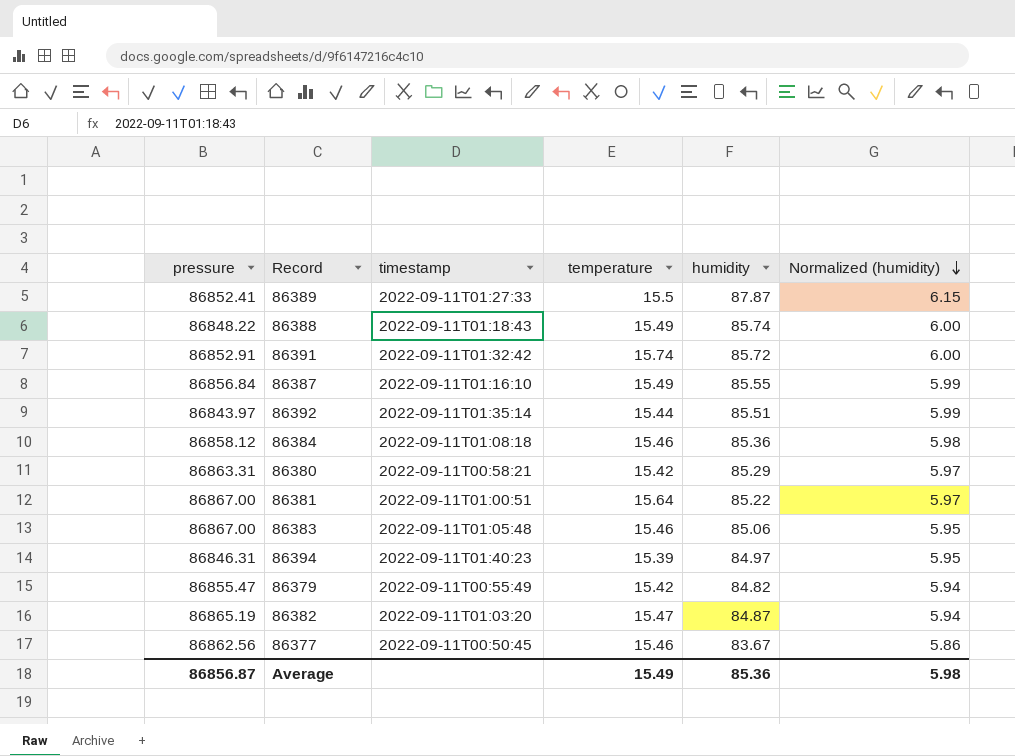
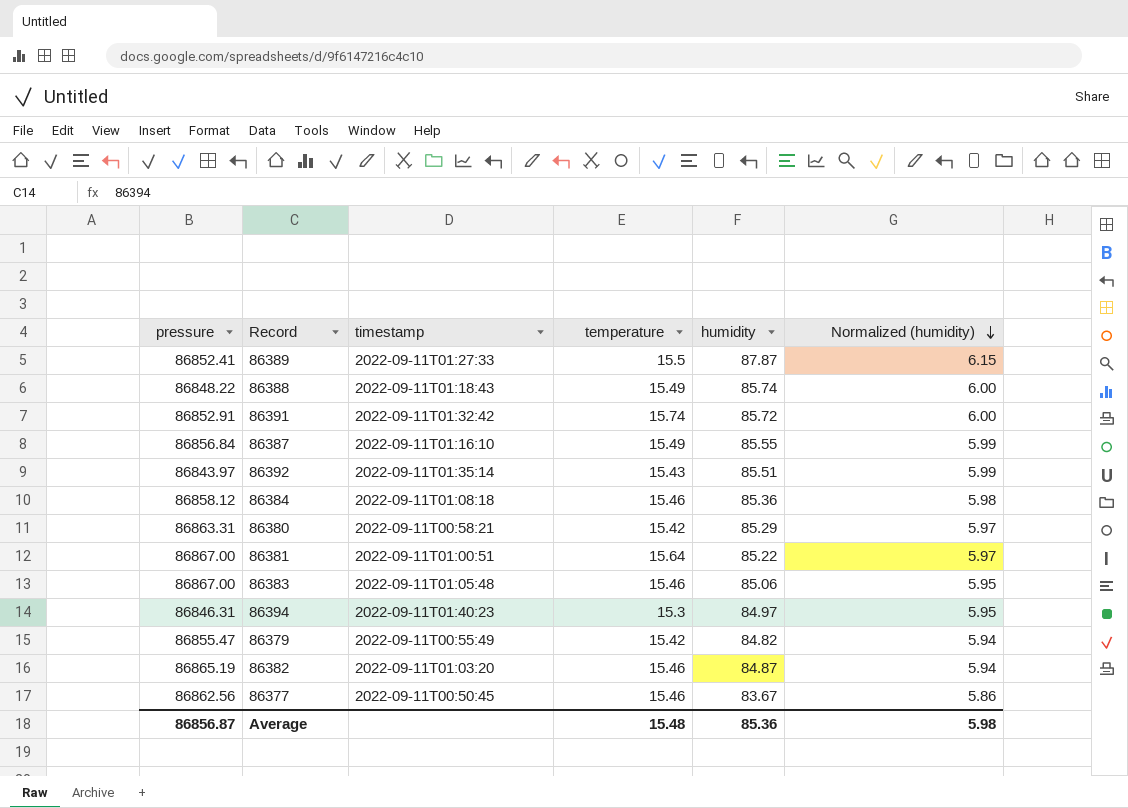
86392 | temperature: 15.44 -> 15.43
86394 | temperature: 15.39 -> 15.3
86382 | temperature: 15.47 -> 15.46
Average | temperature: 15.49 -> 15.48

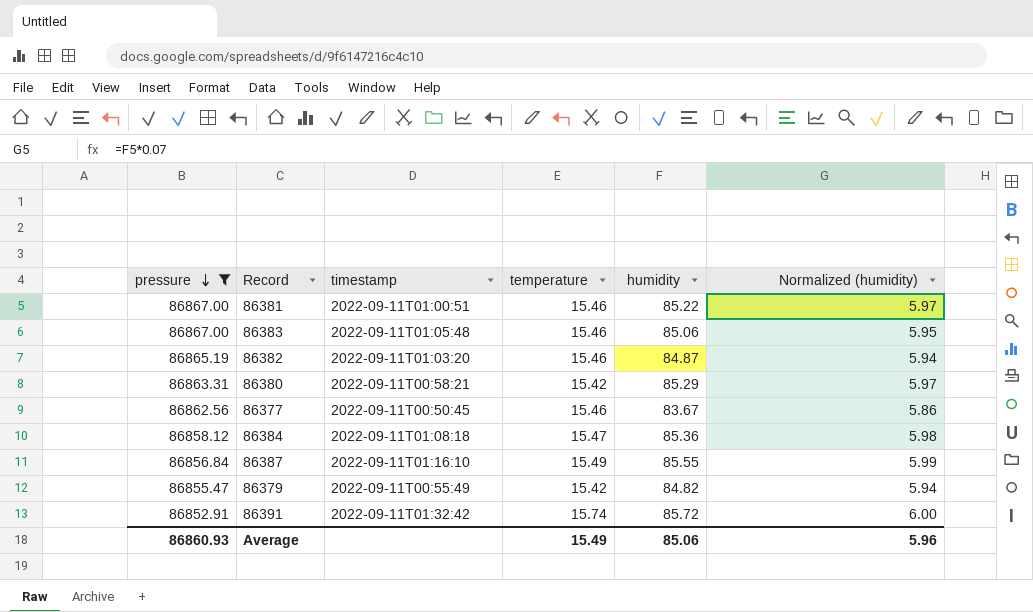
filter: none -> pressure >= 86852.91
row order: Normalized (humidity) descending -> pressure descending
86381 | temperature: 15.64 -> 15.46
86384 | temperature: 15.46 -> 15.47
Average | pressure: 86856.87 -> 86860.93
Average | temperature: 15.48 -> 15.49
Average | humidity: 85.36 -> 85.06
Average | Normalized (humidity): 5.98 -> 5.96

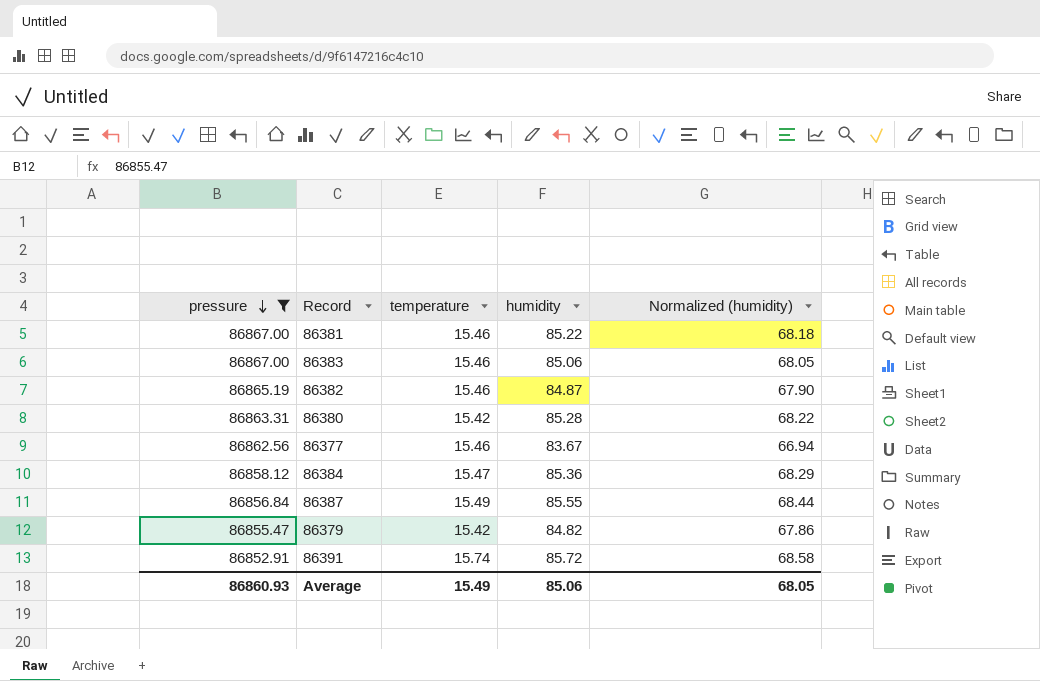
column timestamp | position: 3 -> none
column Normalized (humidity) | formula: [humidity] * 0.07 -> [humidity] * 0.8
86380 | humidity: 85.29 -> 85.28
Average | Normalized (humidity): 5.96 -> 68.05

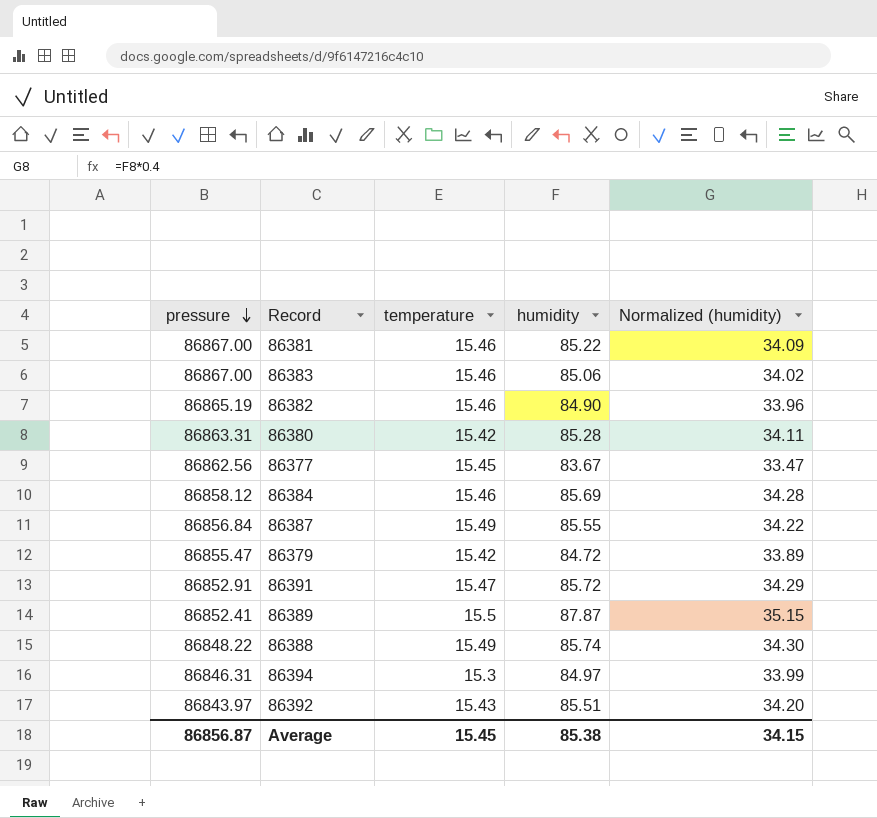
filter: pressure >= 86852.91 -> none
column Normalized (humidity) | formula: [humidity] * 0.8 -> [humidity] * 0.4
86382 | humidity: 84.87 -> 84.90
86377 | temperature: 15.46 -> 15.45
86384 | temperature: 15.47 -> 15.46
86384 | humidity: 85.36 -> 85.69
86379 | humidity: 84.82 -> 84.72
86391 | temperature: 15.74 -> 15.47
Average | pressure: 86860.93 -> 86856.87
Average | temperature: 15.49 -> 15.45
Average | humidity: 85.06 -> 85.38
Average | Normalized (humidity): 68.05 -> 34.15

